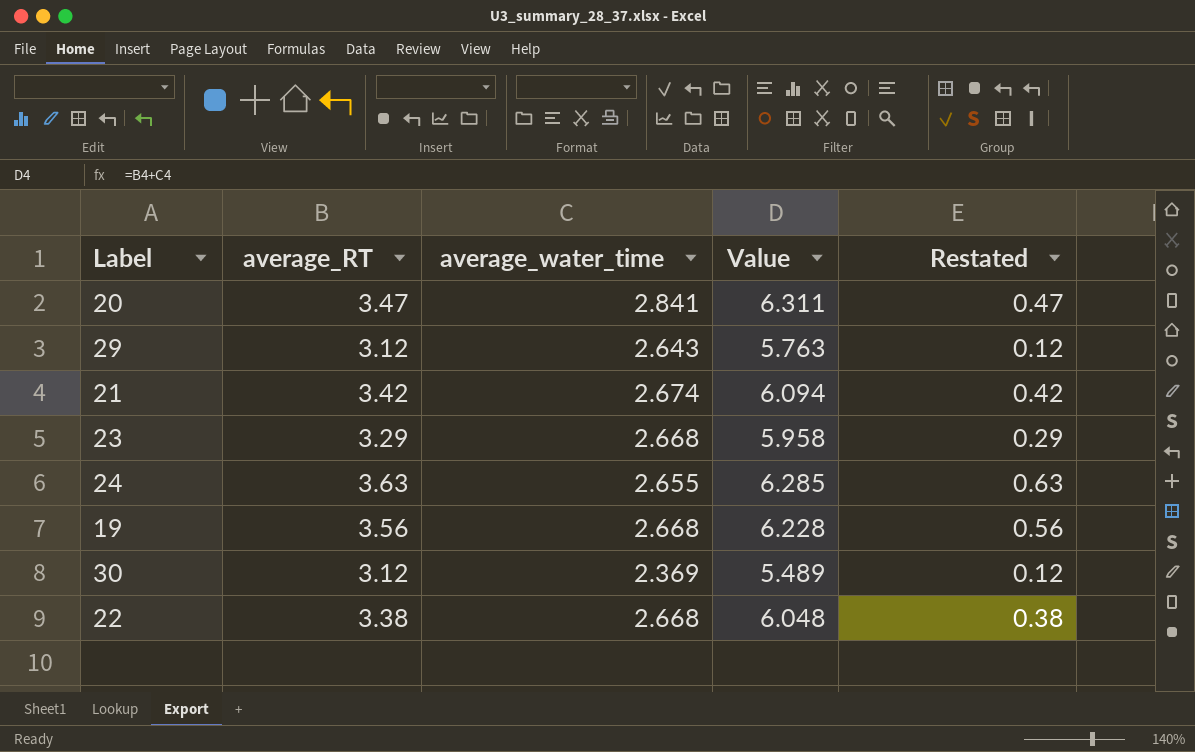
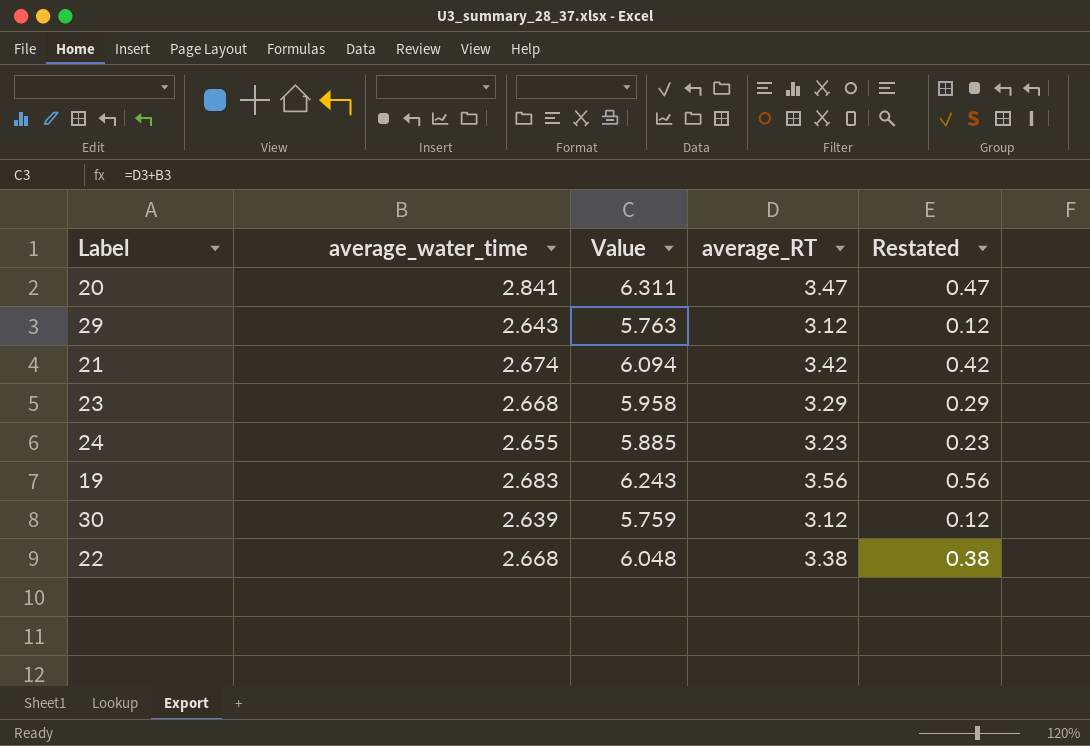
column average_RT | position: 2 -> 4
24 | Value: 6.285 -> 5.885
24 | average_RT: 3.63 -> 3.23
24 | Restated: 0.63 -> 0.23
19 | average_water_time: 2.668 -> 2.683
19 | Value: 6.228 -> 6.243
30 | average_water_time: 2.369 -> 2.639
30 | Value: 5.489 -> 5.759

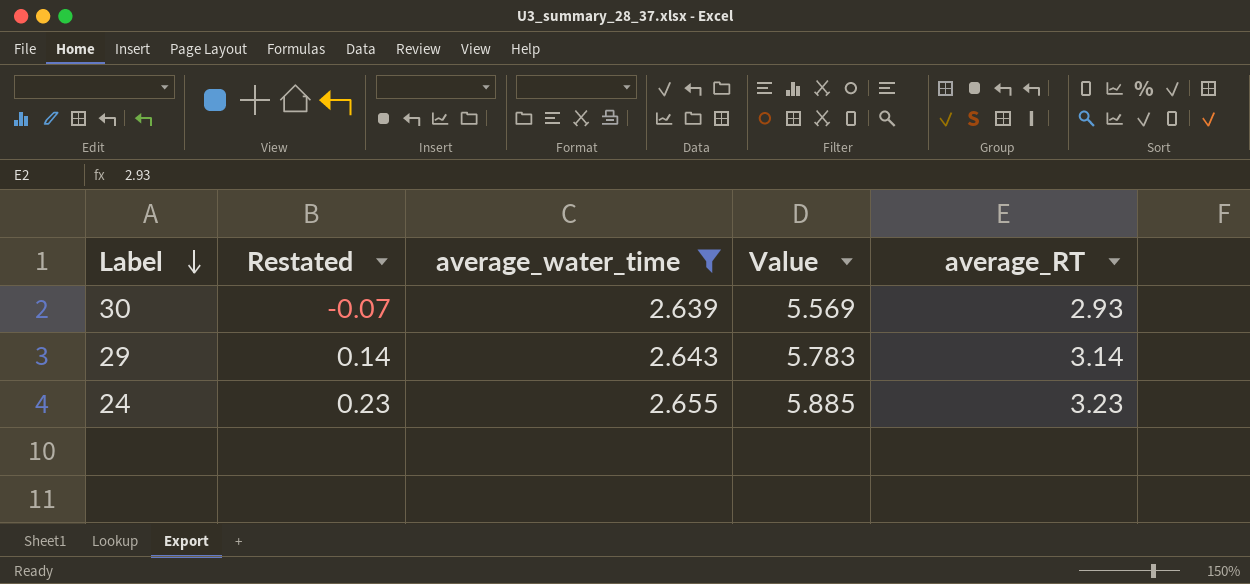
filter: none -> average_water_time <= 2.655
row order: none -> Label descending
column Restated | position: 5 -> 2
30 | Restated: 0.12 -> -0.07
30 | Value: 5.759 -> 5.569
30 | average_RT: 3.12 -> 2.93
29 | Restated: 0.12 -> 0.14
29 | Value: 5.763 -> 5.783
29 | average_RT: 3.12 -> 3.14

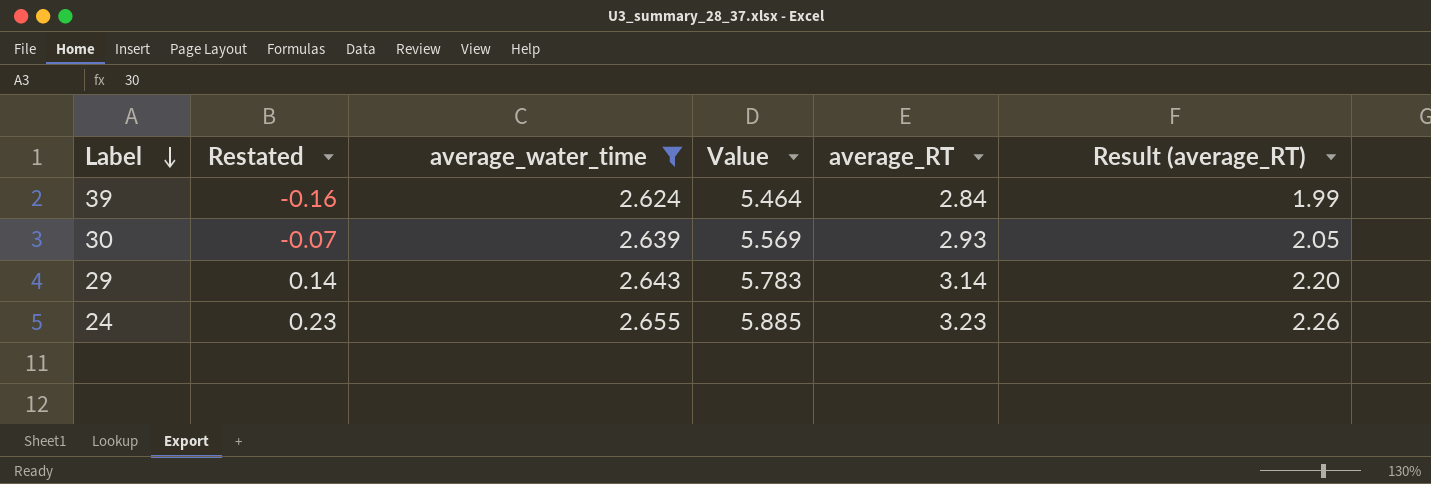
column Result (average_RT) | formula: none -> [average_RT] * 0.7
row 39: none -> -0.16 | 2.624 | 5.464 | 2.84 | 1.99

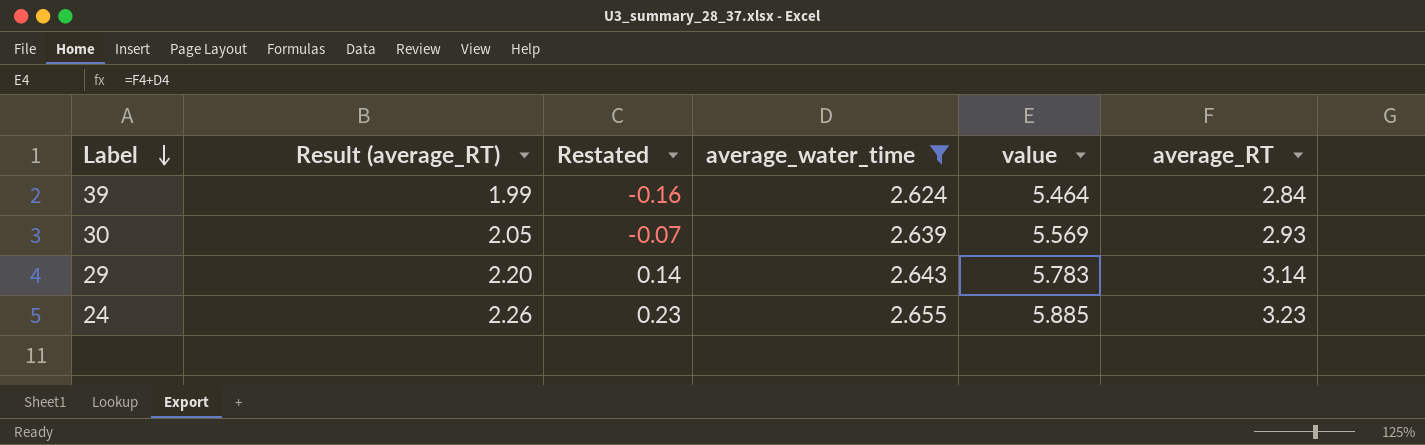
column Result (average_RT) | position: 6 -> 2
column name: Value -> value

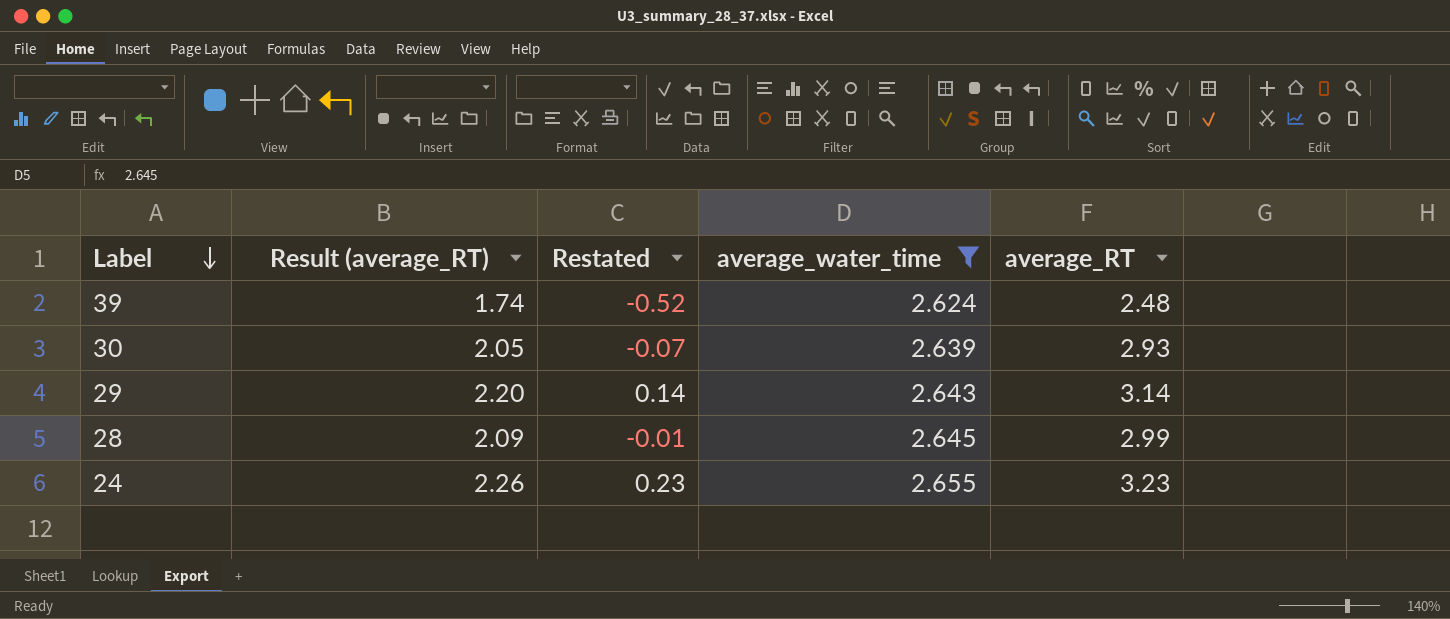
column value | formula: [average_water_time] + [average_RT] -> none
39 | Result (average_RT): 1.99 -> 1.74
39 | Restated: -0.16 -> -0.52
39 | average_RT: 2.84 -> 2.48
row 28: none -> 2.09 | -0.01 | 2.645 | 2.99

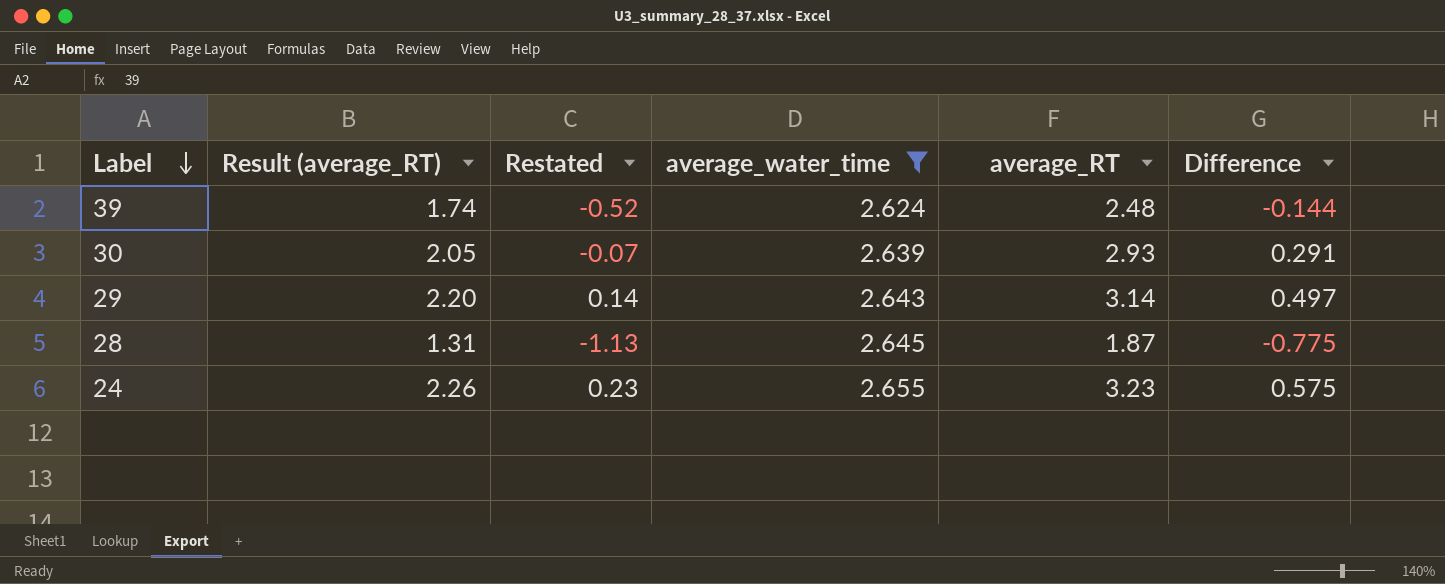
column Difference | formula: none -> [average_RT] - [average_water_time]
28 | Result (average_RT): 2.09 -> 1.31
28 | Restated: -0.01 -> -1.13
28 | average_RT: 2.99 -> 1.87

